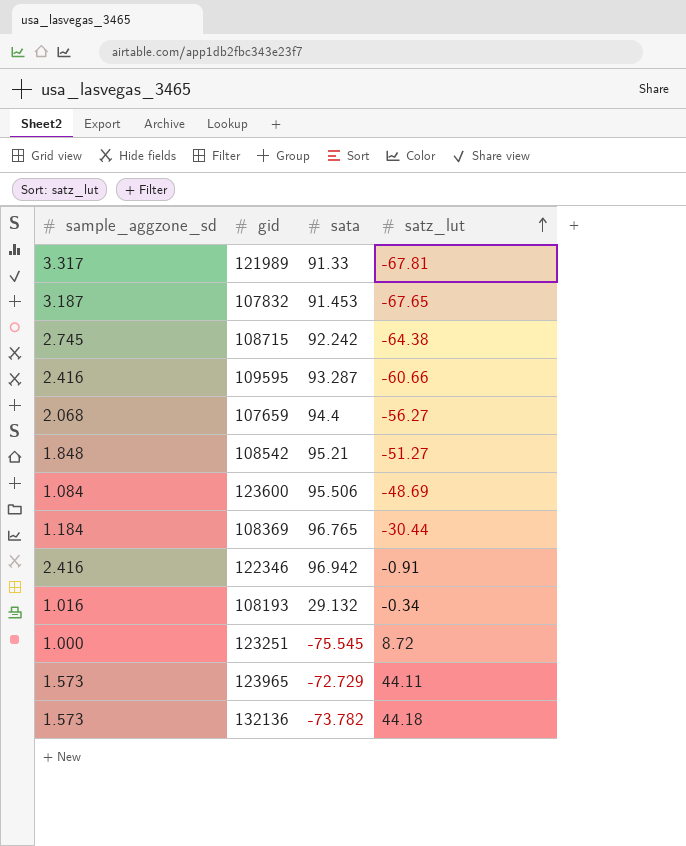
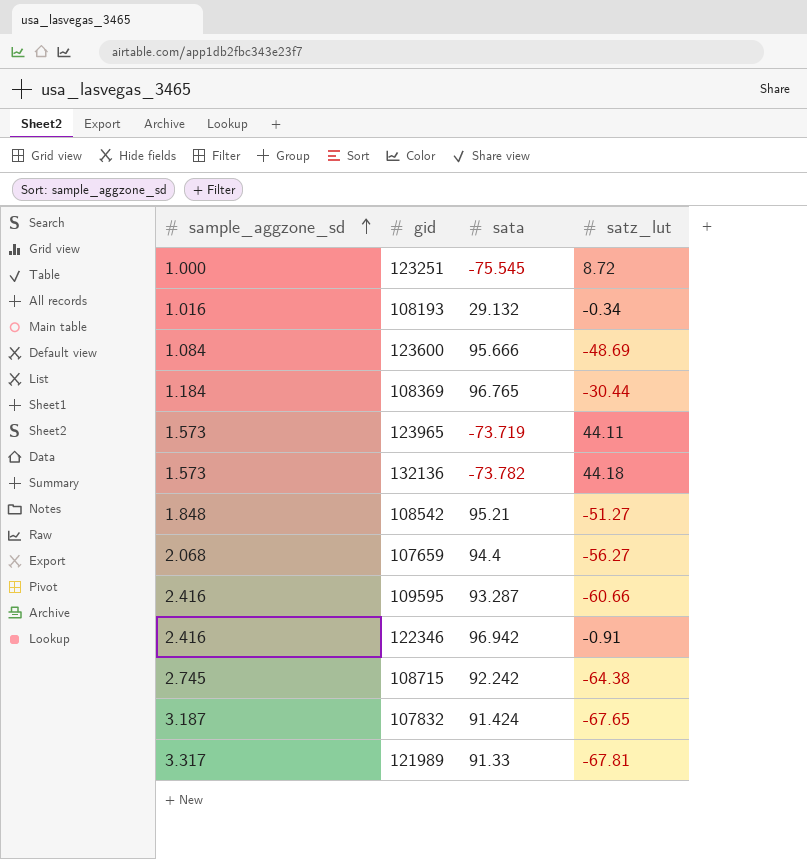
row order: satz_lut ascending -> sample_aggzone_sd ascending
123600 | sata: 95.506 -> 95.666
123965 | sata: -72.729 -> -73.719
107832 | sata: 91.453 -> 91.424

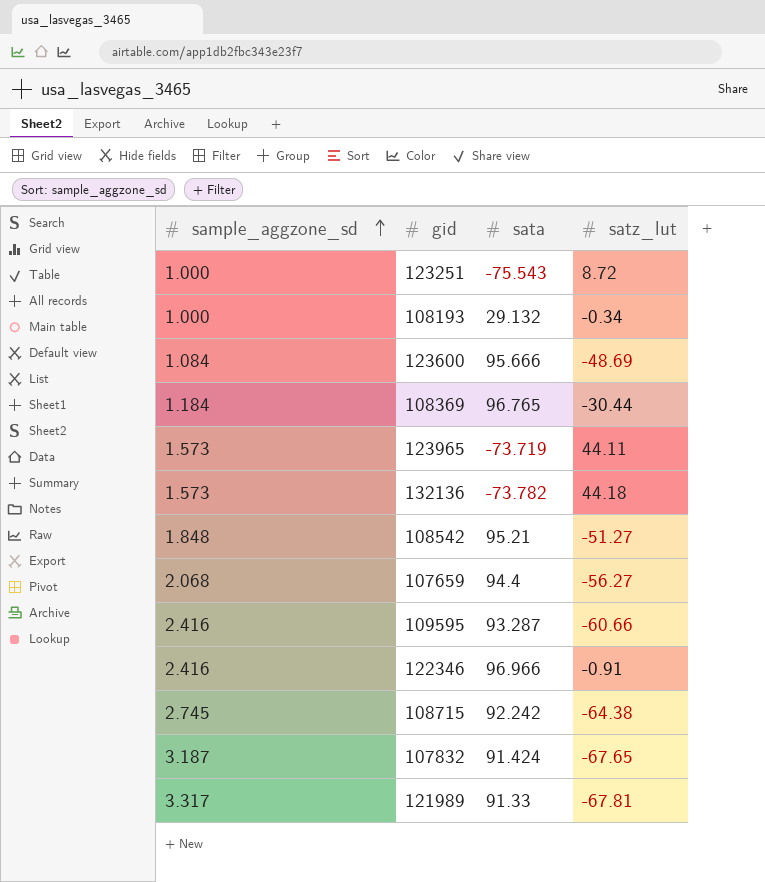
123251 | sata: -75.545 -> -75.543
108193 | sample_aggzone_sd: 1.016 -> 1.000
122346 | sata: 96.942 -> 96.966

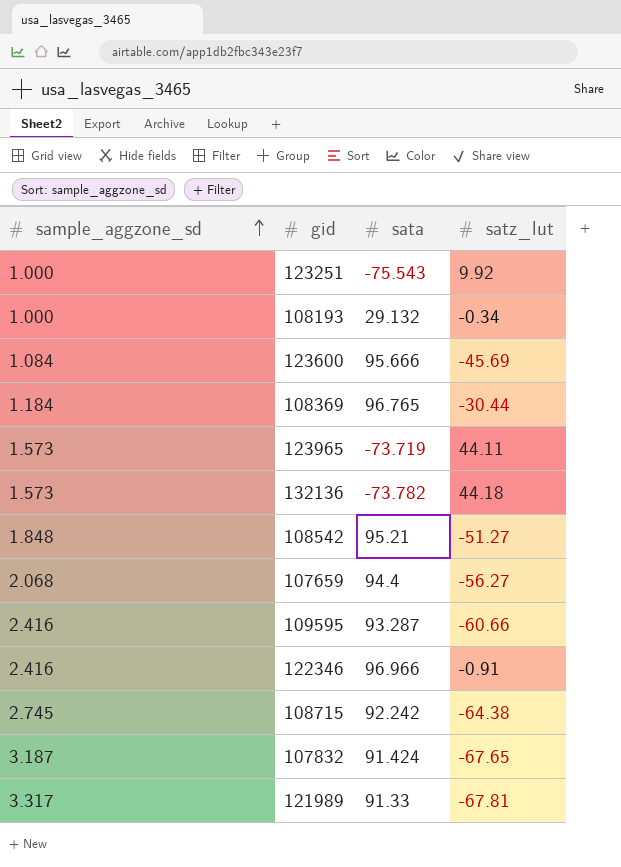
123251 | satz_lut: 8.72 -> 9.92
123600 | satz_lut: -48.69 -> -45.69

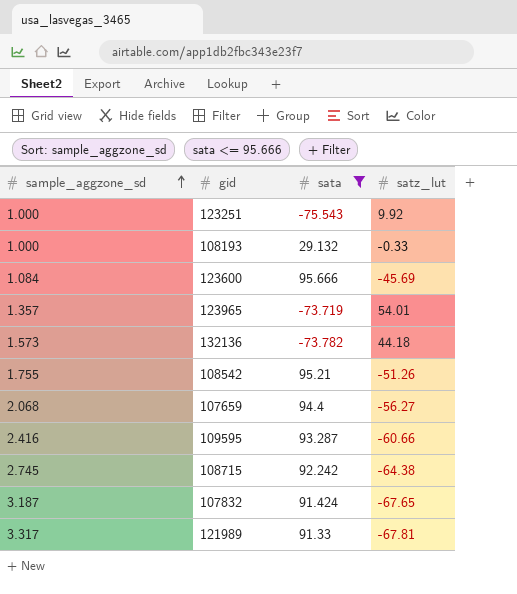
filter: none -> sata <= 95.666
108193 | satz_lut: -0.34 -> -0.33
123965 | sample_aggzone_sd: 1.573 -> 1.357
123965 | satz_lut: 44.11 -> 54.01
108542 | sample_aggzone_sd: 1.848 -> 1.755
108542 | satz_lut: -51.27 -> -51.26

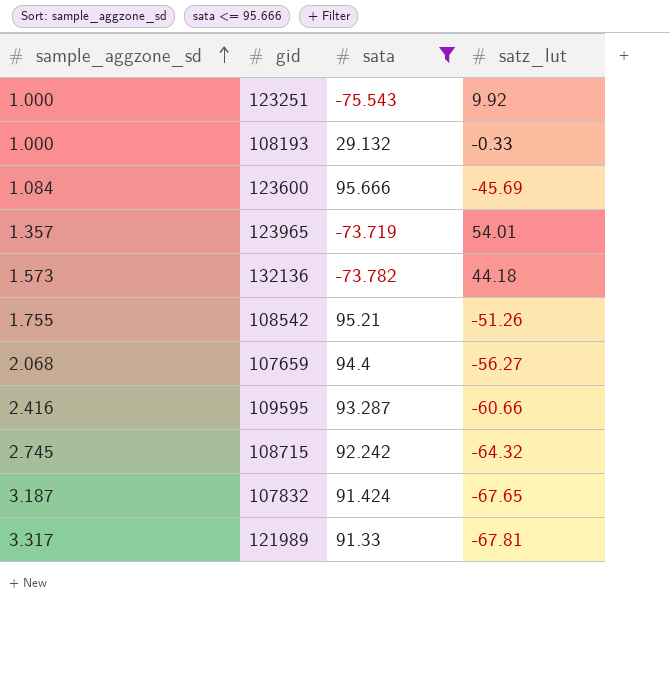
108715 | satz_lut: -64.38 -> -64.32

